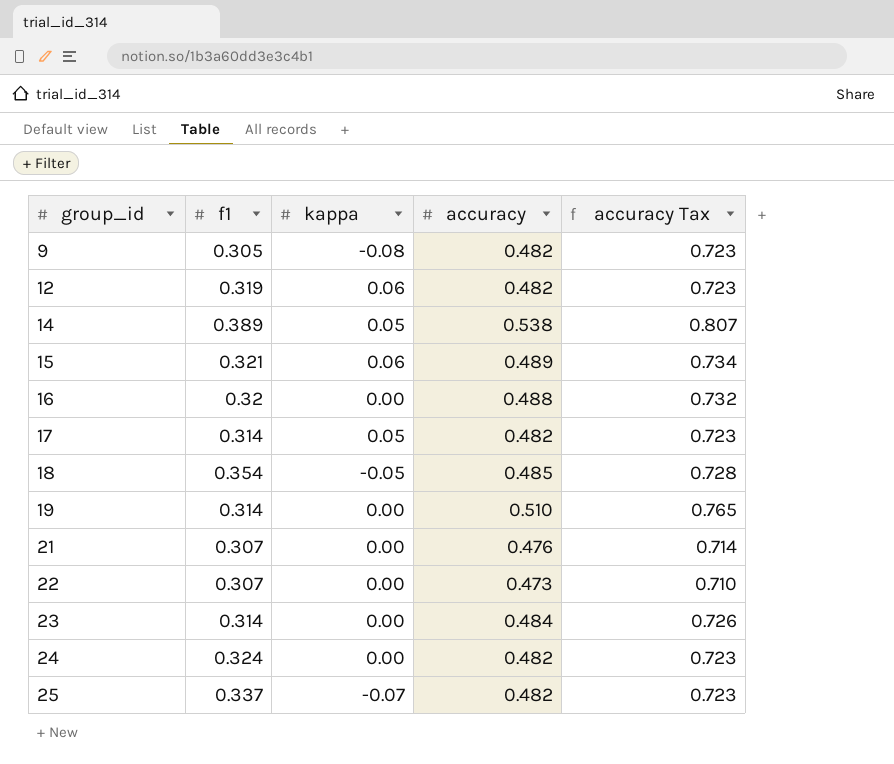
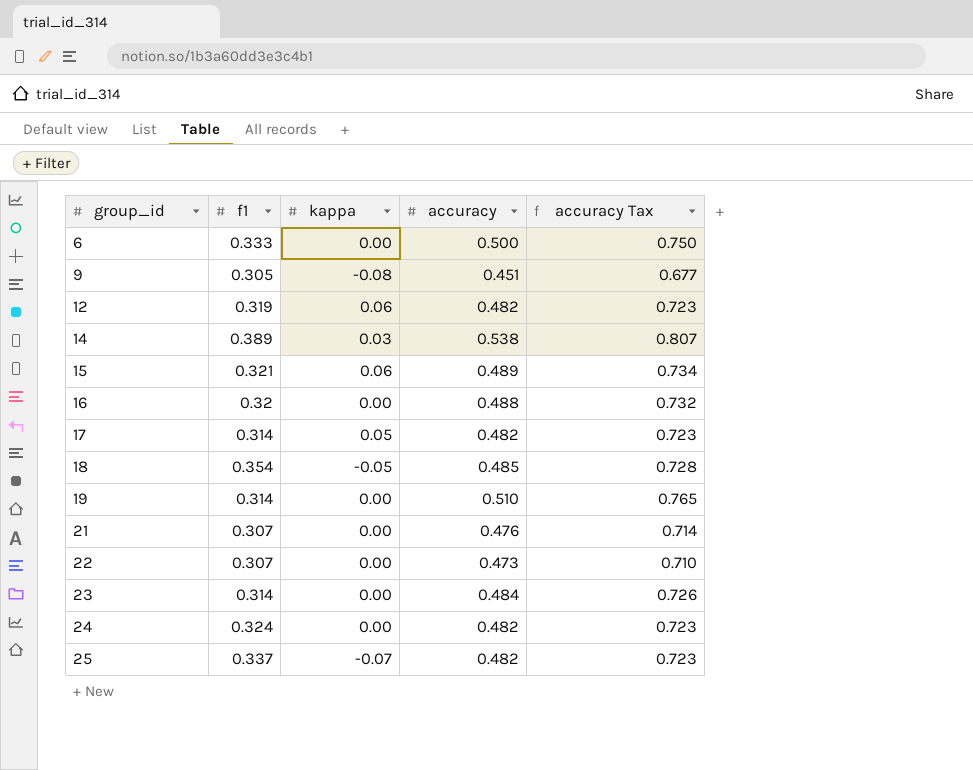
row 6: none -> 0.333 | 0.00 | 0.500 | 0.750
9 | accuracy: 0.482 -> 0.451
9 | accuracy Tax: 0.723 -> 0.677
14 | kappa: 0.05 -> 0.03

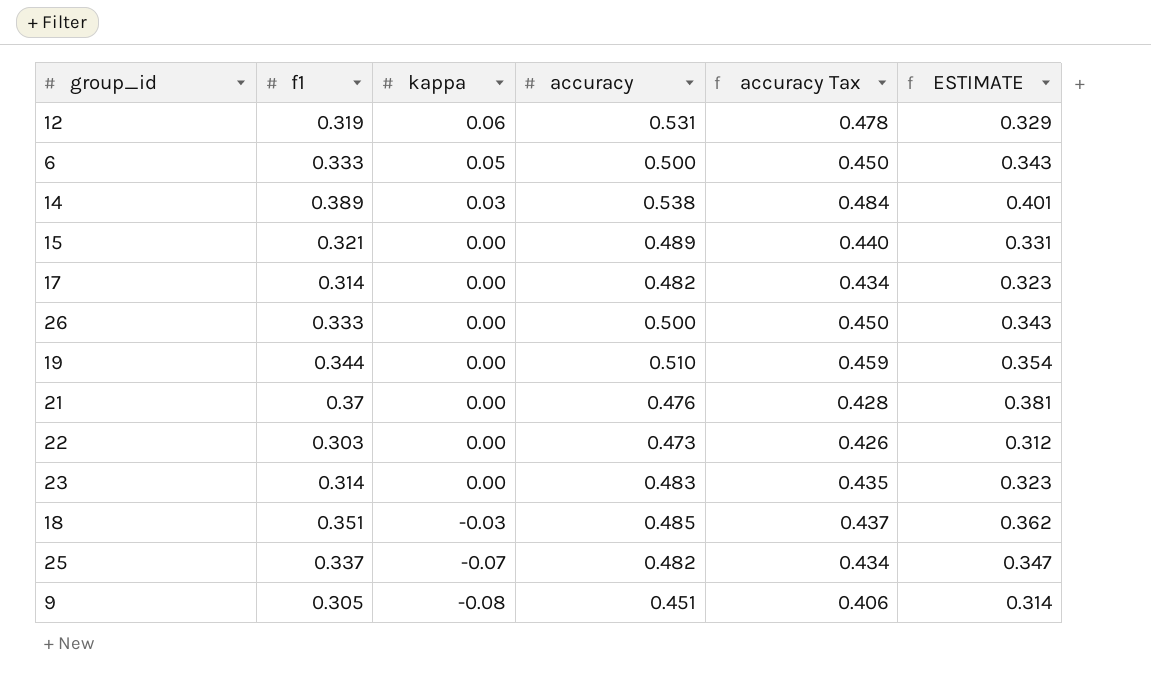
row order: group_id ascending -> kappa descending
column accuracy Tax | formula: [accuracy] * 1.5 -> [accuracy] * 0.9
column ESTIMATE | formula: none -> [f1] * 1.03
row 16: 0.32 | 0.00 | 0.488 | 0.732 -> none
row 24: 0.324 | 0.00 | 0.482 | 0.723 -> none
12 | accuracy: 0.482 -> 0.531
6 | kappa: 0.00 -> 0.05
15 | kappa: 0.06 -> 0.00
17 | kappa: 0.05 -> 0.00
row 26: none -> 0.333 | 0.00 | 0.500 | 0.450 | 0.343
19 | f1: 0.314 -> 0.344
21 | f1: 0.307 -> 0.37
22 | f1: 0.307 -> 0.303
23 | accuracy: 0.484 -> 0.483
18 | f1: 0.354 -> 0.351
18 | kappa: -0.05 -> -0.03

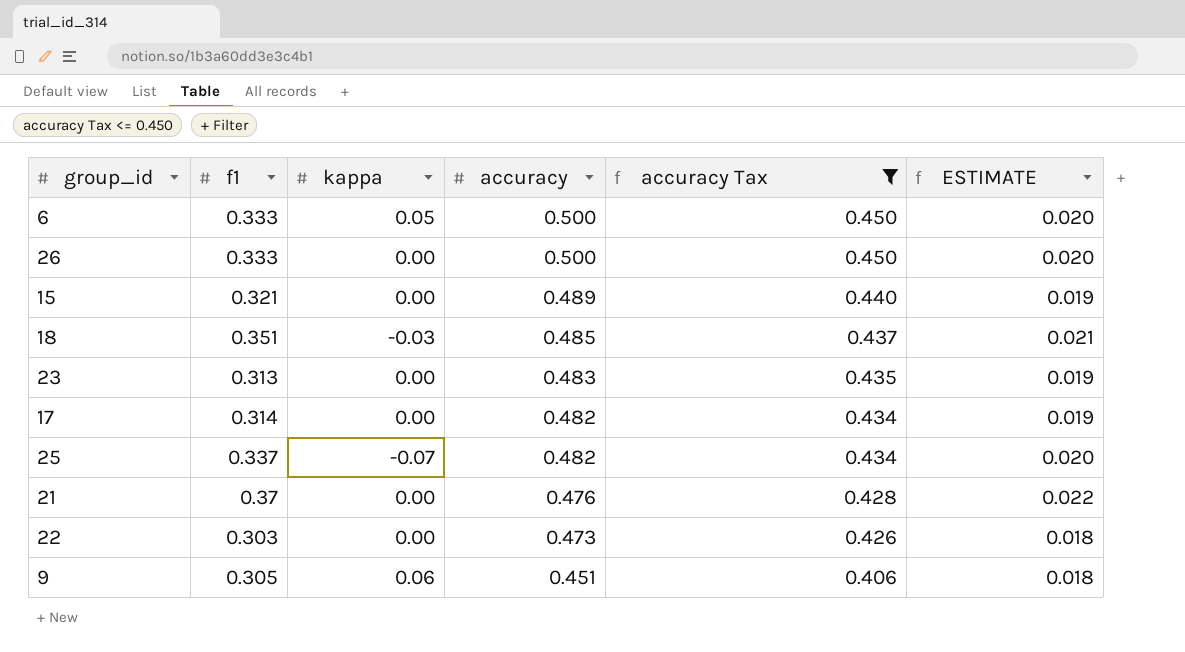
filter: none -> accuracy Tax <= 0.450
row order: kappa descending -> accuracy descending
column ESTIMATE | formula: [f1] * 1.03 -> [f1] * 0.06
23 | f1: 0.314 -> 0.313
9 | kappa: -0.08 -> 0.06

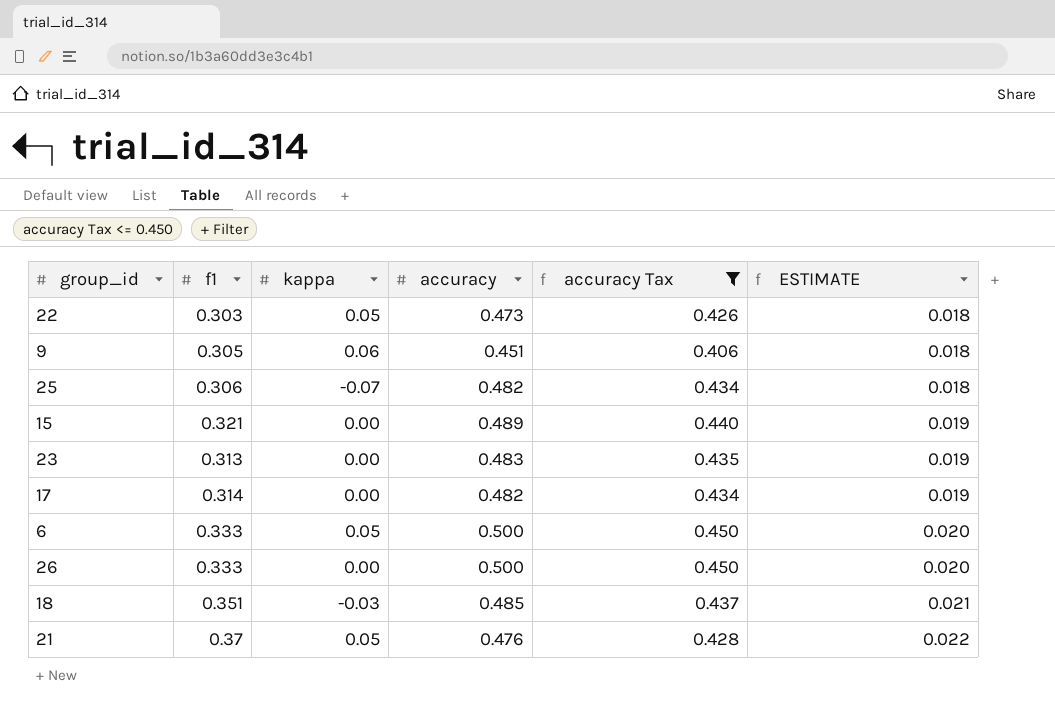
row order: accuracy descending -> ESTIMATE ascending
22 | kappa: 0.00 -> 0.05
25 | f1: 0.337 -> 0.306
25 | ESTIMATE: 0.020 -> 0.018
21 | kappa: 0.00 -> 0.05

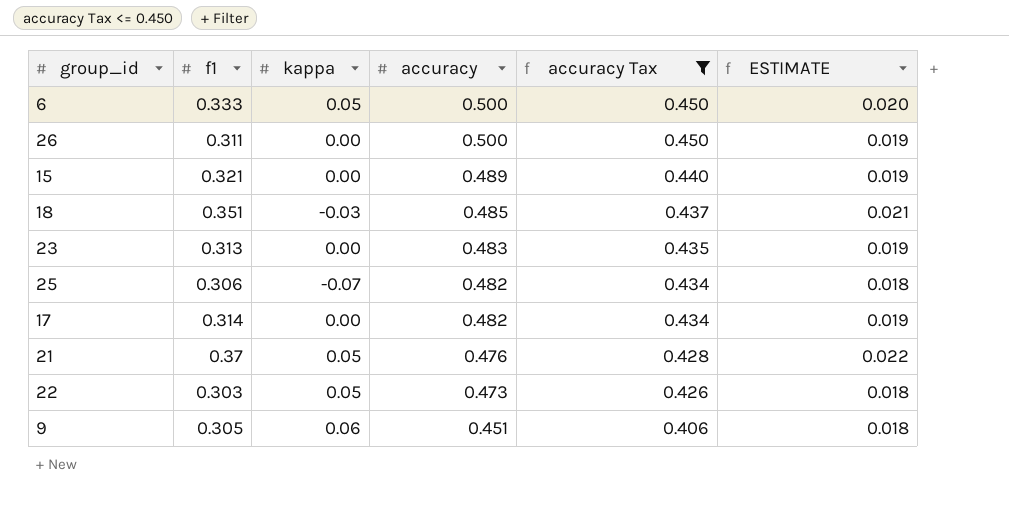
row order: ESTIMATE ascending -> accuracy descending
26 | f1: 0.333 -> 0.311
26 | ESTIMATE: 0.020 -> 0.019

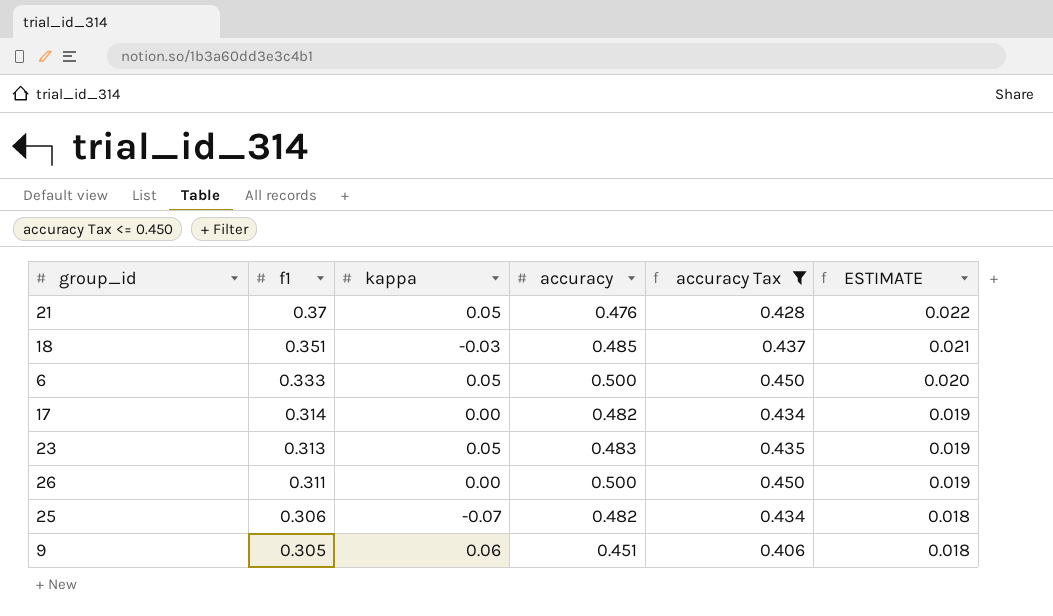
row order: accuracy descending -> f1 descending
row 15: 0.321 | 0.00 | 0.489 | 0.440 | 0.019 -> none
row 22: 0.303 | 0.05 | 0.473 | 0.426 | 0.018 -> none
23 | kappa: 0.00 -> 0.05

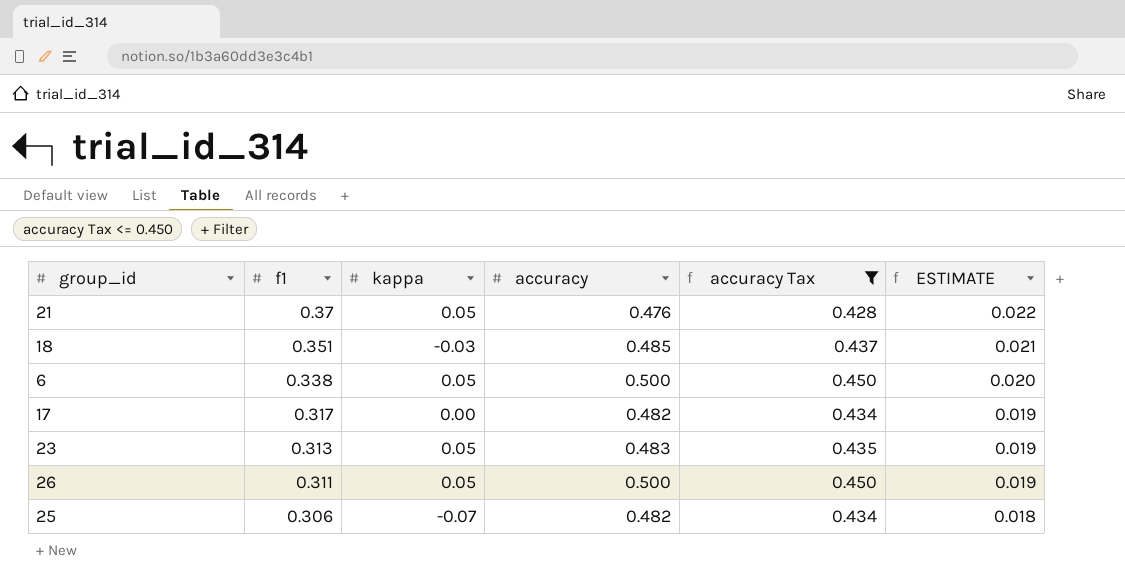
row 9: 0.305 | 0.06 | 0.451 | 0.406 | 0.018 -> none
6 | f1: 0.333 -> 0.338
17 | f1: 0.314 -> 0.317
26 | kappa: 0.00 -> 0.05

